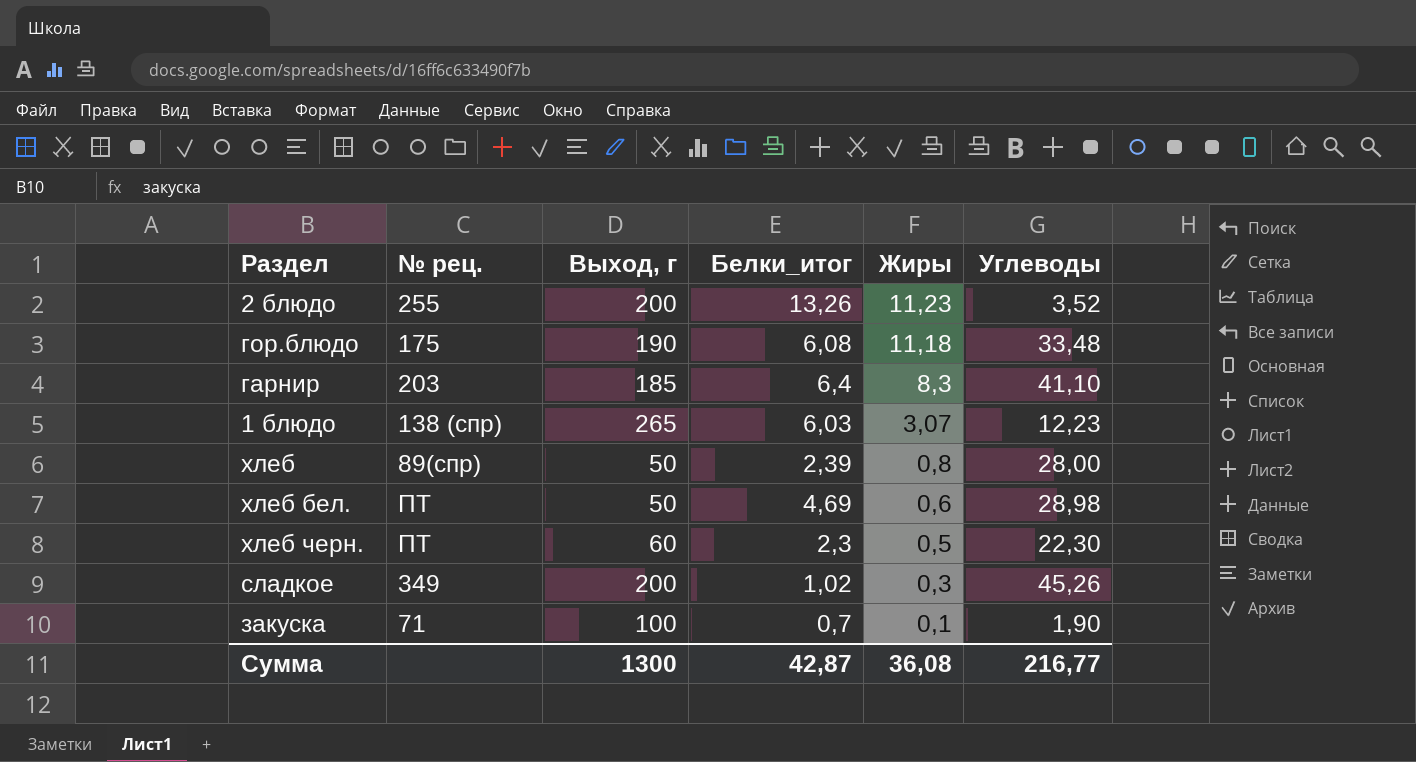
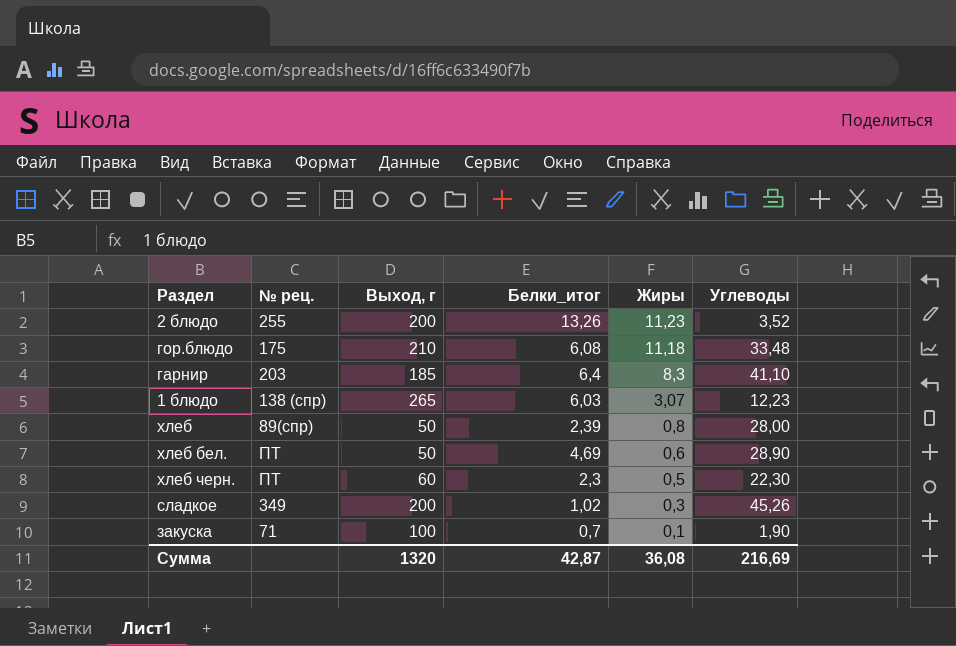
гор.блюдо | Выход, г: 190 -> 210
хлеб бел. | Углеводы: 28,98 -> 28,90
Сумма | Выход, г: 1300 -> 1320
Сумма | Углеводы: 216,77 -> 216,69

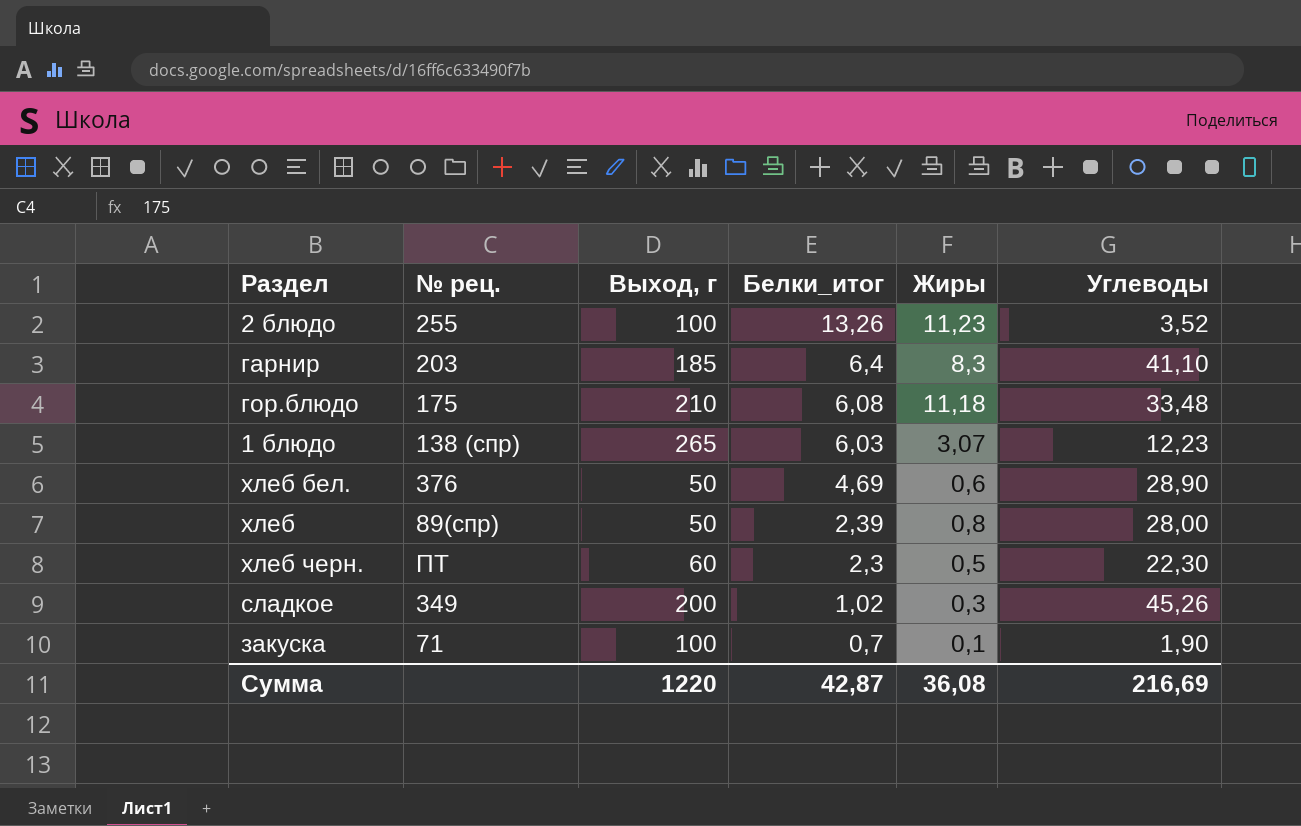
row order: Жиры descending -> Белки_итог descending
2 блюдо | Выход, г: 200 -> 100
хлеб бел. | № рец.: ПТ -> 376
Сумма | Выход, г: 1320 -> 1220

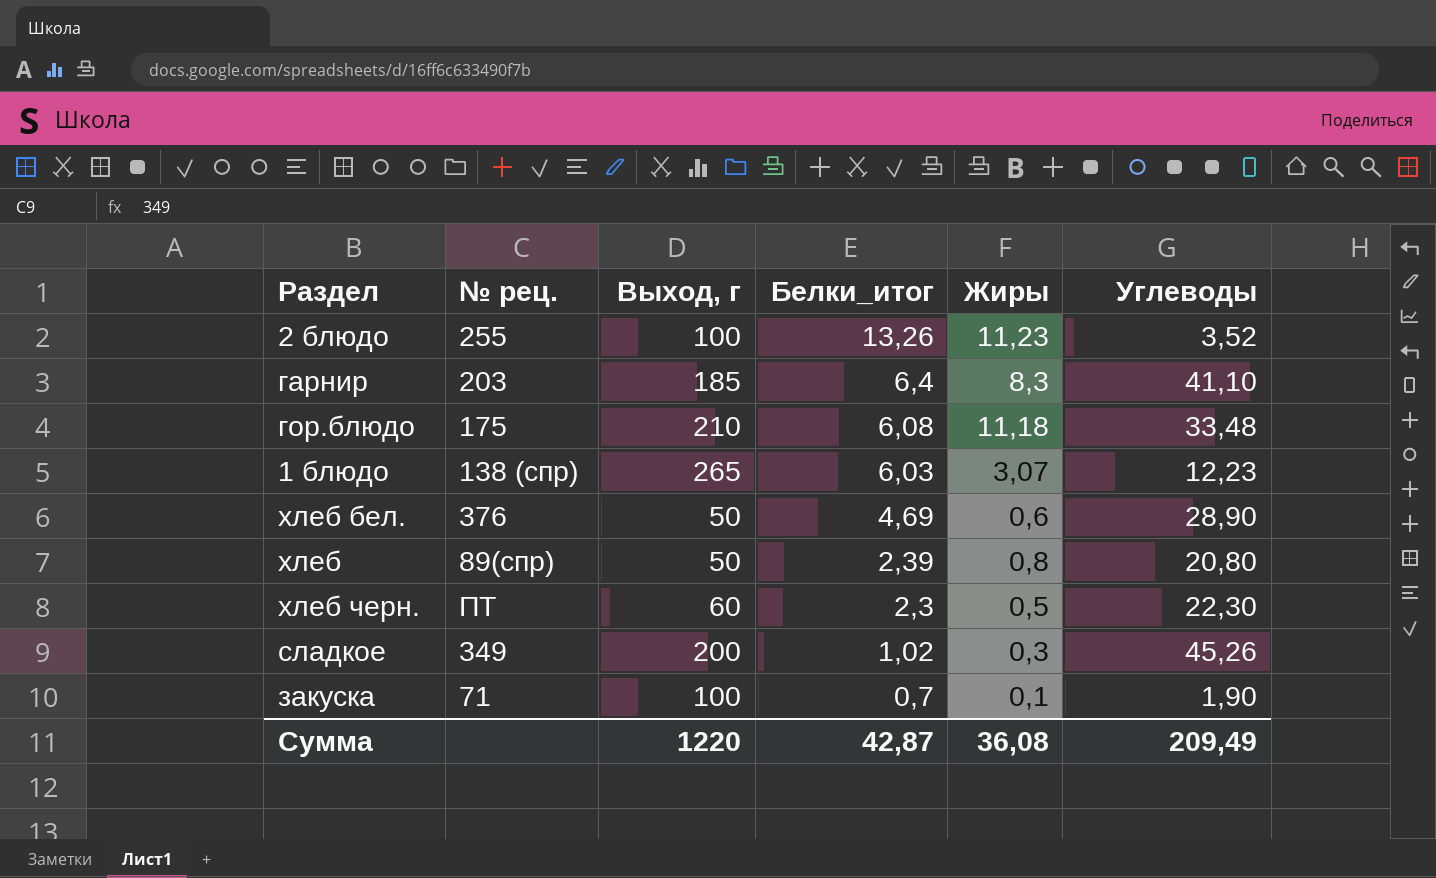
хлеб | Углеводы: 28,00 -> 20,80
Сумма | Углеводы: 216,69 -> 209,49

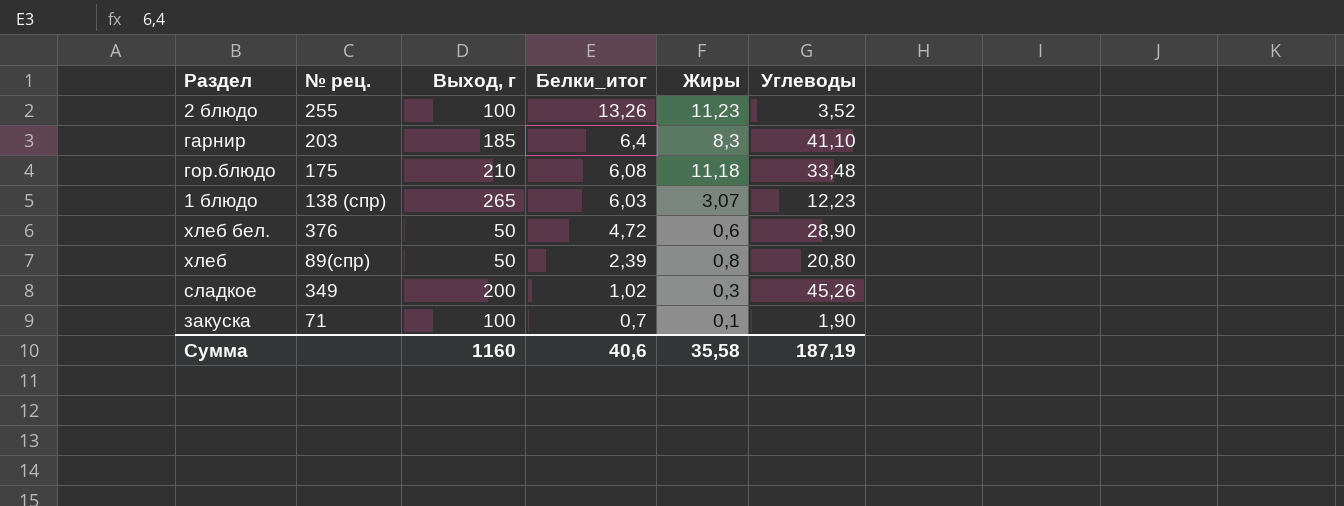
row хлеб черн.: ПТ | 60 | 2,3 | 0,5 | 22,30 -> none
хлеб бел. | Белки_итог: 4,69 -> 4,72
Сумма | Выход, г: 1220 -> 1160
Сумма | Белки_итог: 42,87 -> 40,6
Сумма | Жиры: 36,08 -> 35,58
Сумма | Углеводы: 209,49 -> 187,19

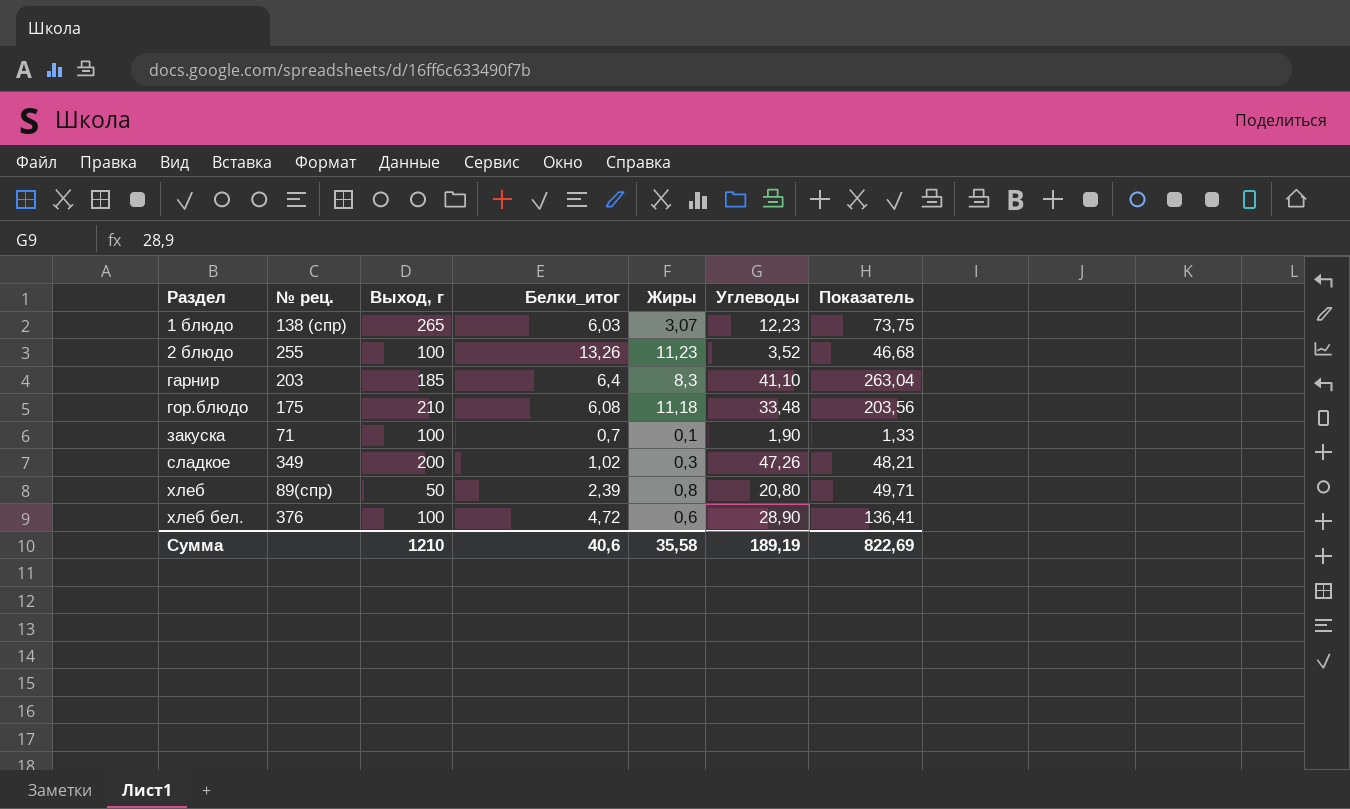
row order: Белки_итог descending -> Раздел ascending
column Показатель | formula: none -> [Белки_итог] * [Углеводы]
сладкое | Углеводы: 45,26 -> 47,26
хлеб бел. | Выход, г: 50 -> 100
Сумма | Выход, г: 1160 -> 1210
Сумма | Углеводы: 187,19 -> 189,19

